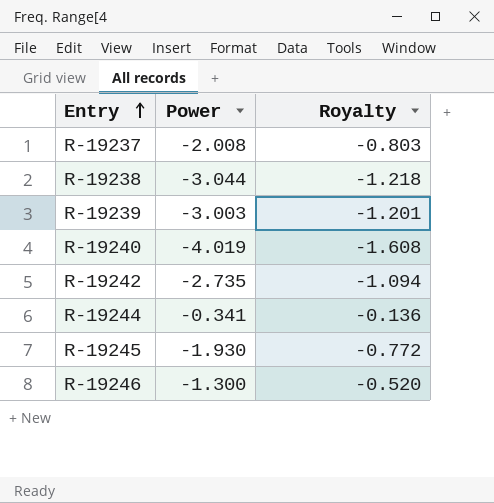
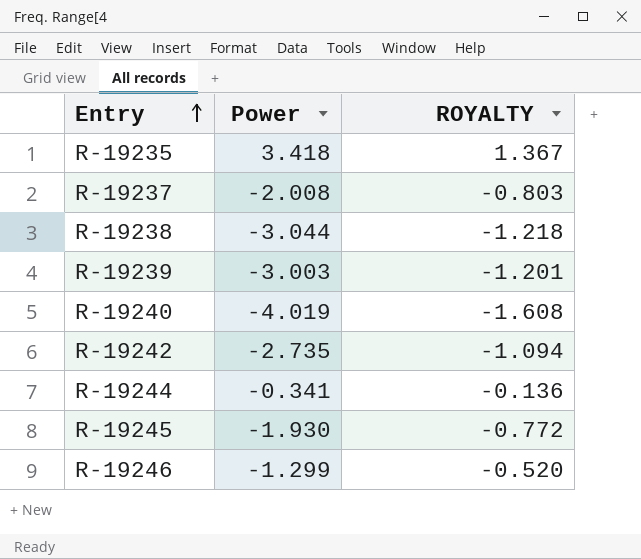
column name: Royalty -> ROYALTY
row R-19235: none -> 3.418 | 1.367
R-19246 | Power: -1.300 -> -1.299

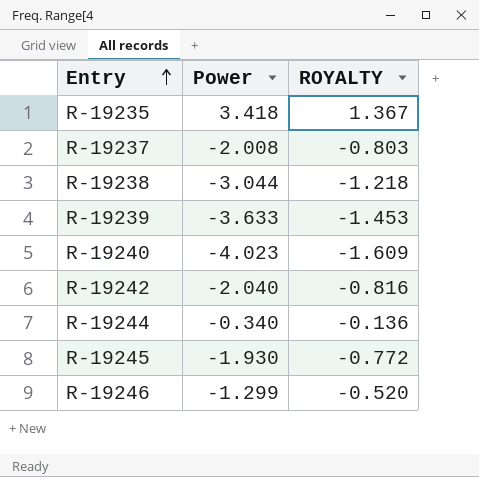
R-19239 | Power: -3.003 -> -3.633
R-19239 | ROYALTY: -1.201 -> -1.453
R-19240 | Power: -4.019 -> -4.023
R-19240 | ROYALTY: -1.608 -> -1.609
R-19242 | Power: -2.735 -> -2.040
R-19242 | ROYALTY: -1.094 -> -0.816
R-19244 | Power: -0.341 -> -0.340

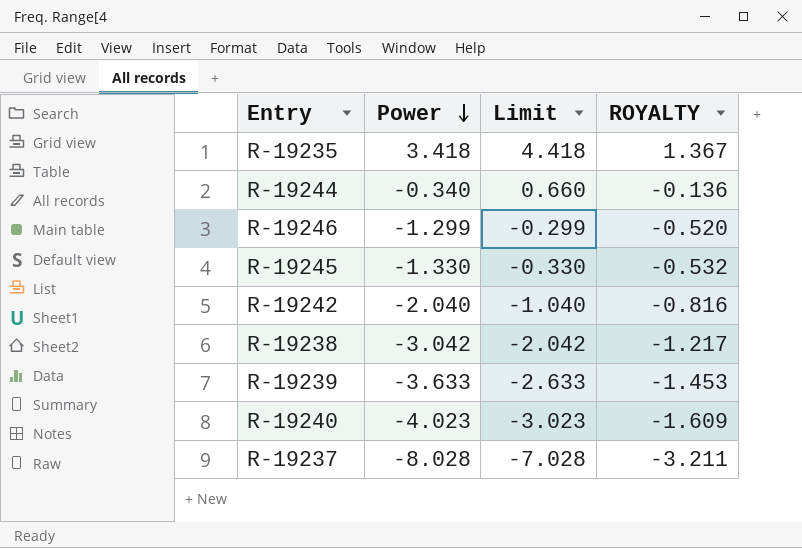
row order: Entry ascending -> Power descending
column Limit | formula: none -> [Power] + 1
R-19245 | Power: -1.930 -> -1.330
R-19245 | ROYALTY: -0.772 -> -0.532
R-19238 | Power: -3.044 -> -3.042
R-19238 | ROYALTY: -1.218 -> -1.217
R-19237 | Power: -2.008 -> -8.028
R-19237 | ROYALTY: -0.803 -> -3.211

